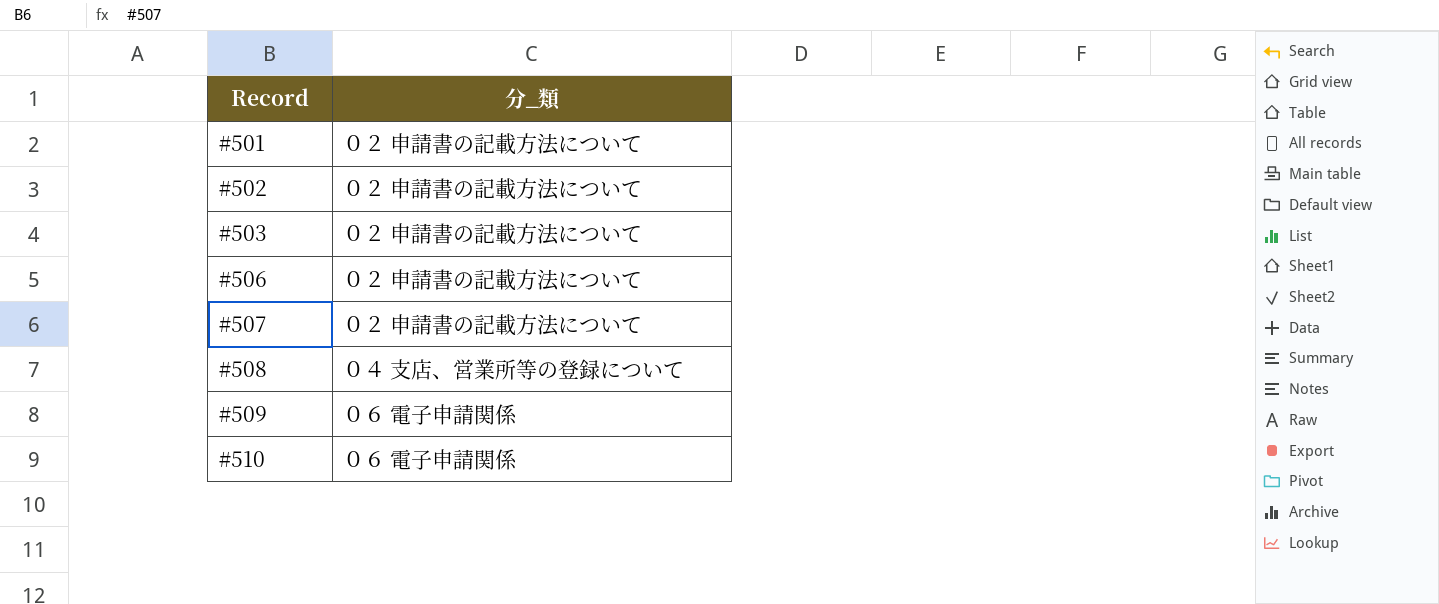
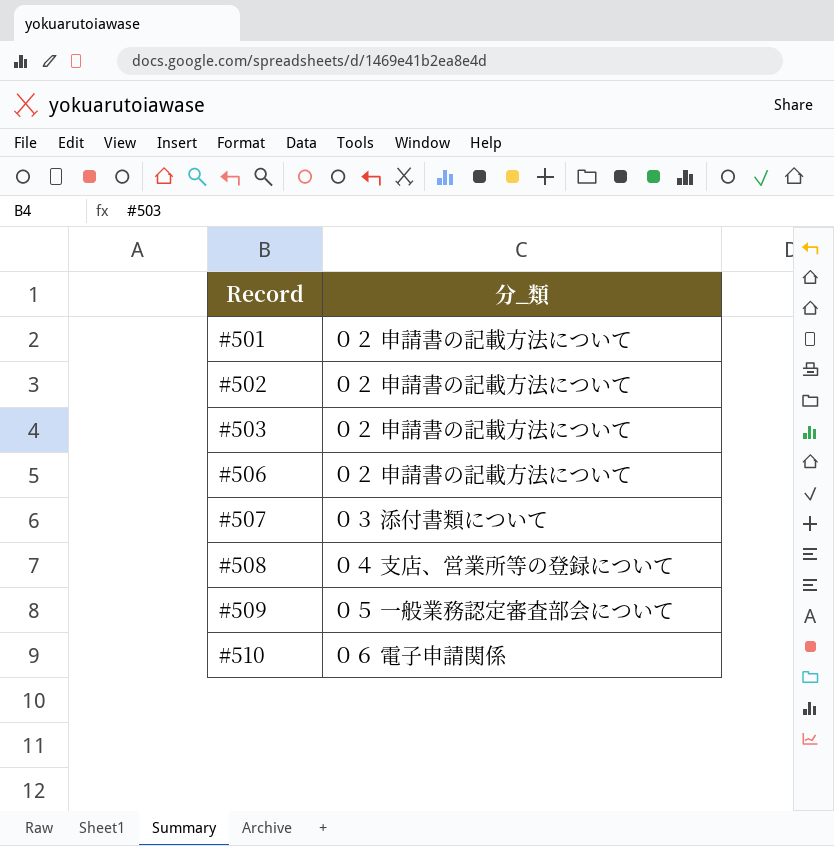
#507 | 分_類: ０２ 申請書の記載方法について -> ０３ 添付書類について
#509 | 分_類: ０６ 電子申請関係 -> ０５ 一般業務認定審査部会について

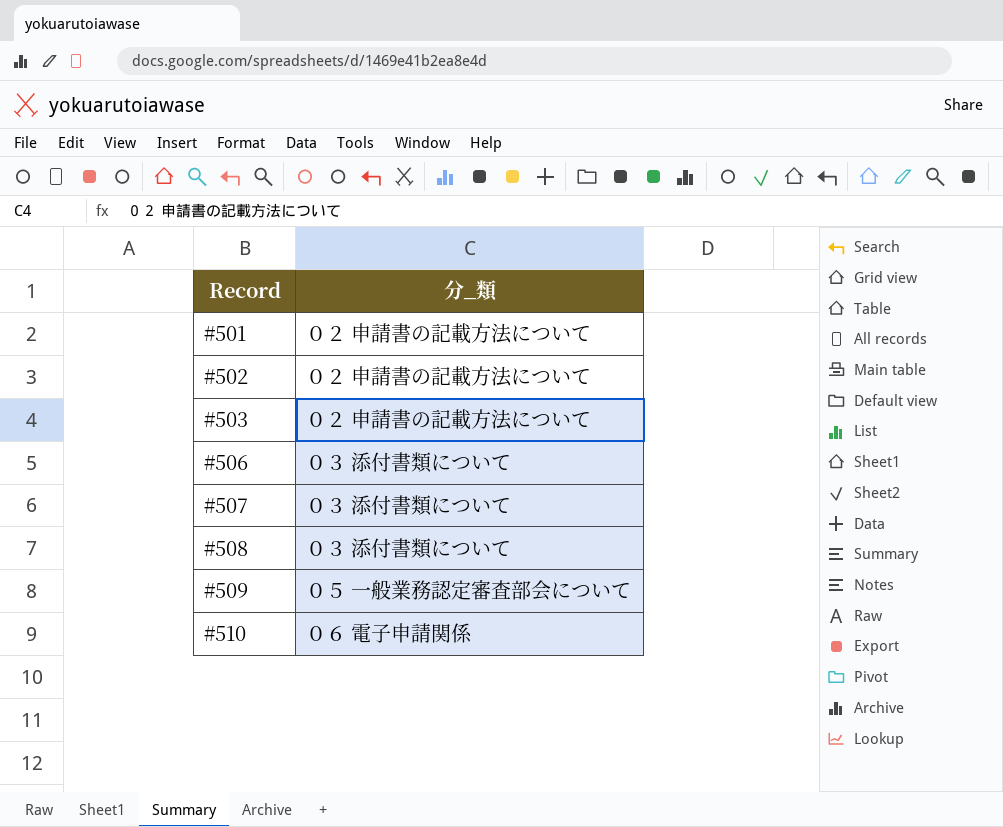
#506 | 分_類: ０２ 申請書の記載方法について -> ０３ 添付書類について
#508 | 分_類: ０４ 支店、営業所等の登録について -> ０３ 添付書類について

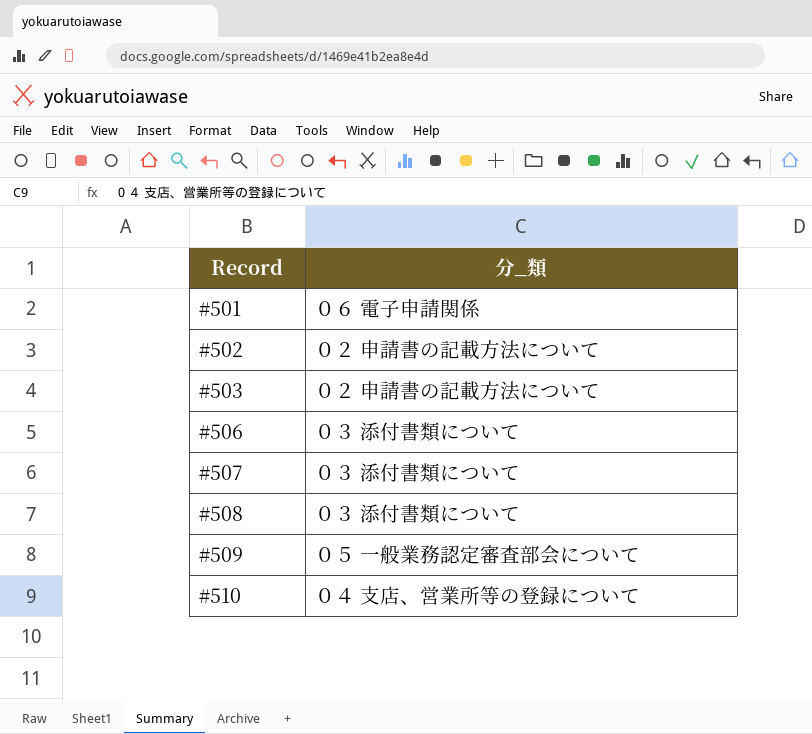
#501 | 分_類: ０２ 申請書の記載方法について -> ０６ 電子申請関係
#510 | 分_類: ０６ 電子申請関係 -> ０４ 支店、営業所等の登録について

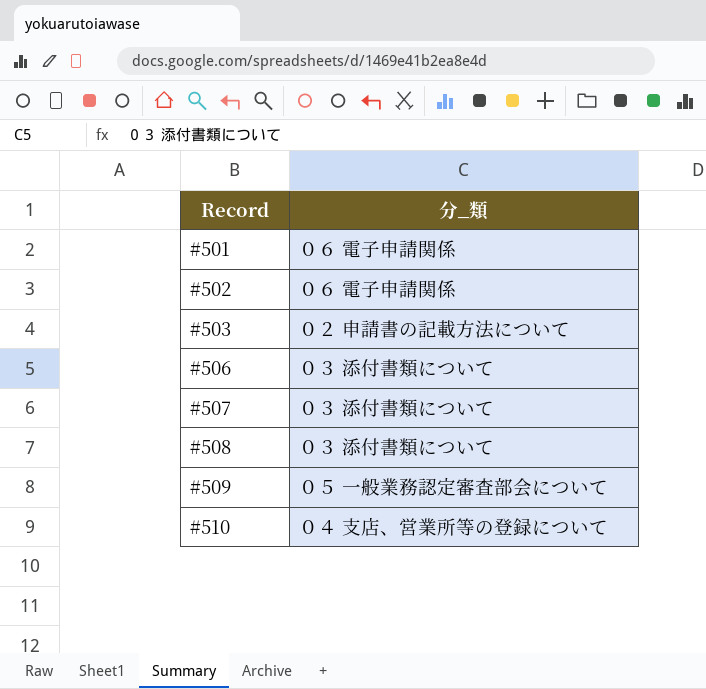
#502 | 分_類: ０２ 申請書の記載方法について -> ０６ 電子申請関係

